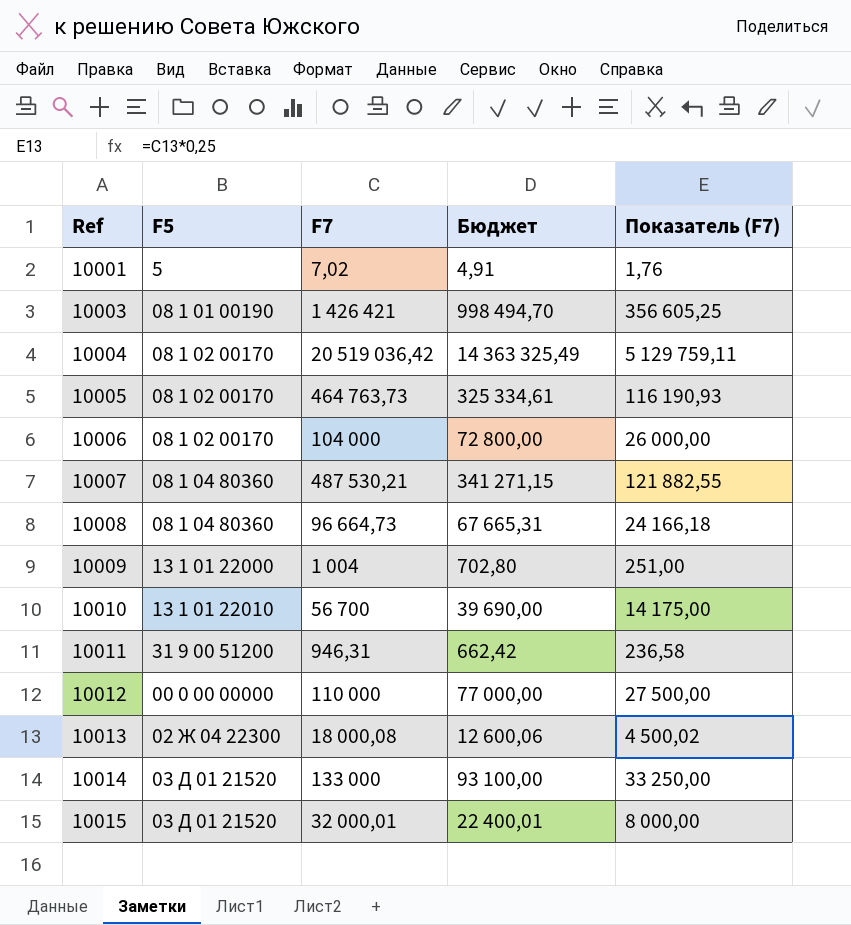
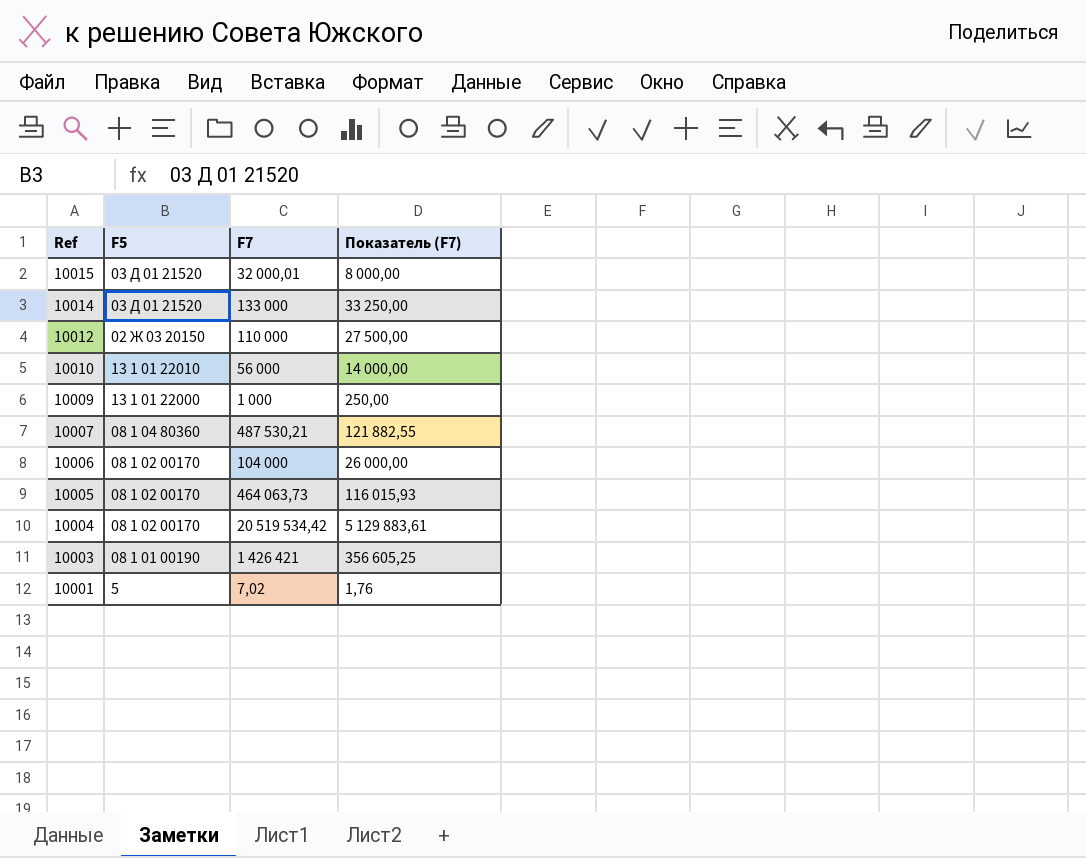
row order: Ref ascending -> Ref descending
column Бюджет | formula: [F7] * 0,7 -> none
row 10008: 08 1 04 80360 | 96 664,73 | 67 665,31 | 24 166,18 -> none
row 10011: 31 9 00 51200 | 946,31 | 662,42 | 236,58 -> none
row 10013: 02 Ж 04 22300 | 18 000,08 | 12 600,06 | 4 500,02 -> none
10012 | F5: 00 0 00 00000 -> 02 Ж 03 20150
10010 | F7: 56 700 -> 56 000
10010 | Показатель (F7): 14 175,00 -> 14 000,00
10009 | F7: 1 004 -> 1 000
10009 | Показатель (F7): 251,00 -> 250,00
10005 | F7: 464 763,73 -> 464 063,73
10005 | Показатель (F7): 116 190,93 -> 116 015,93
10004 | F7: 20 519 036,42 -> 20 519 534,42
10004 | Показатель (F7): 5 129 759,11 -> 5 129 883,61

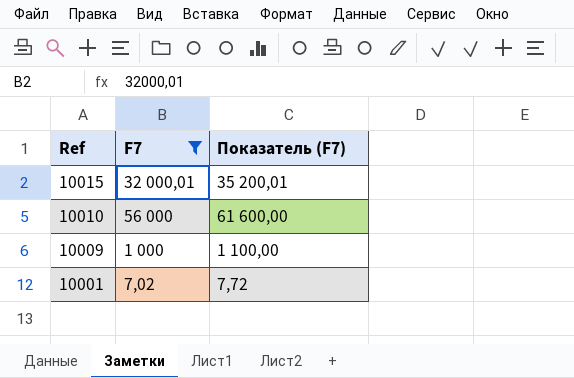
filter: none -> F7 <= 56 000
column F5 | position: 2 -> none
column Показатель (F7) | formula: [F7] * 0,25 -> [F7] * 1,1

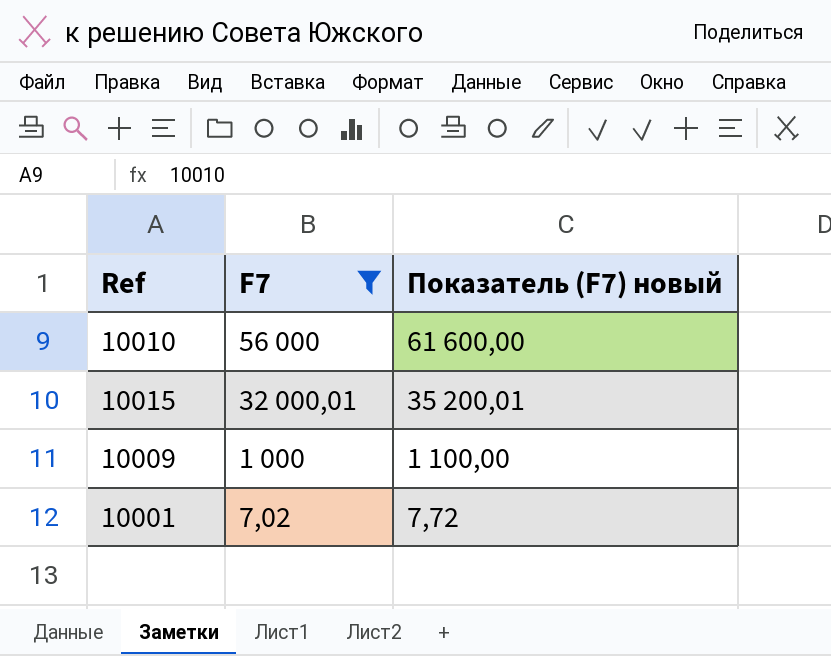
row order: Ref descending -> F7 descending
column name: Показатель (F7) -> Показатель (F7) новый

